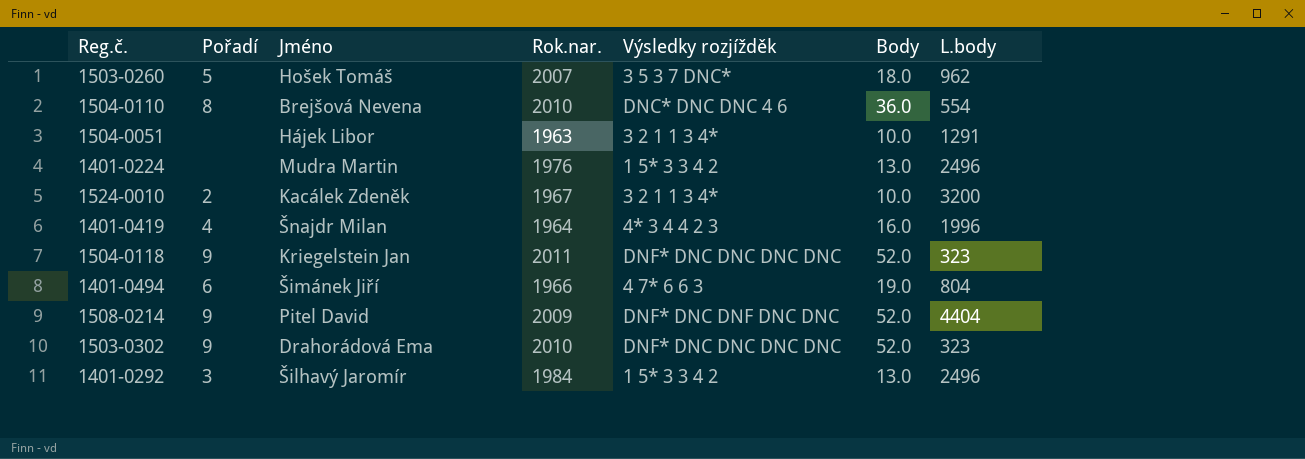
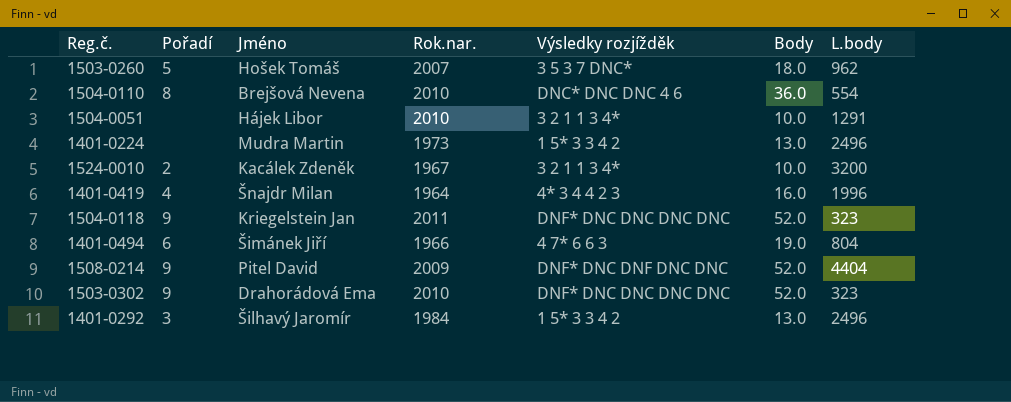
1504-0051 | Rok.nar.: 1963 -> 2010
1401-0224 | Rok.nar.: 1976 -> 1973

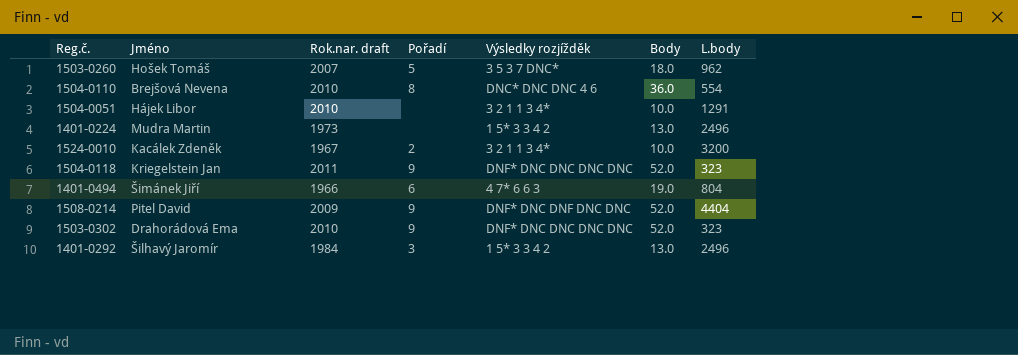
column name: Rok.nar. -> Rok.nar. draft
column Pořadí | position: 2 -> 4
row 1401-0419: 4 | Šnajdr Milan | 1964 | 4* 3 4 4 2 3 | 16.0 | 1996 -> none

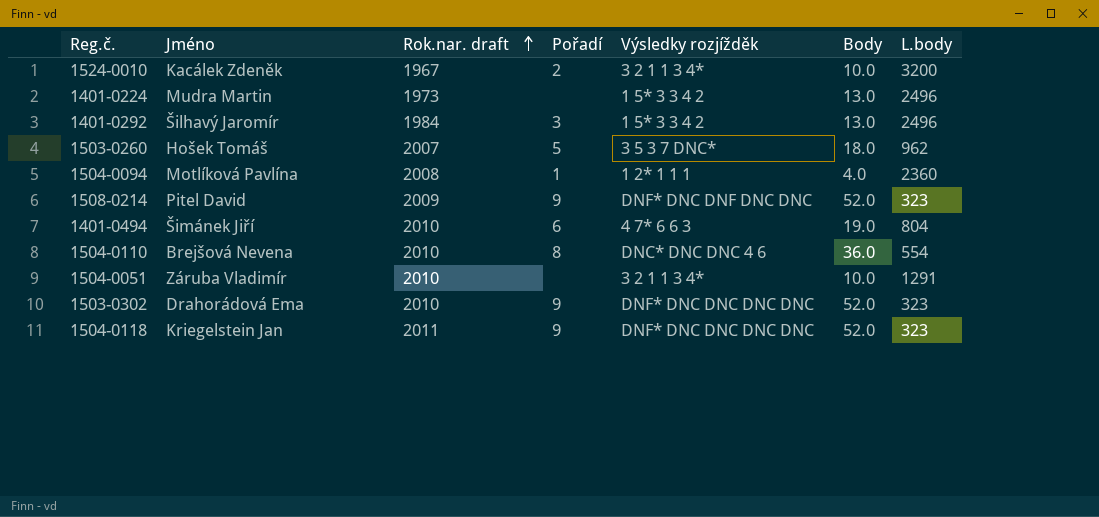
row order: none -> Rok.nar. draft ascending
row 1504-0094: none -> Motlíková Pavlína | 2008 | 1 | 1 2* 1 1 1 | 4.0 | 2360
1508-0214 | L.body: 4404 -> 323
1401-0494 | Rok.nar. draft: 1966 -> 2010
1504-0051 | Jméno: Hájek Libor -> Záruba Vladimír

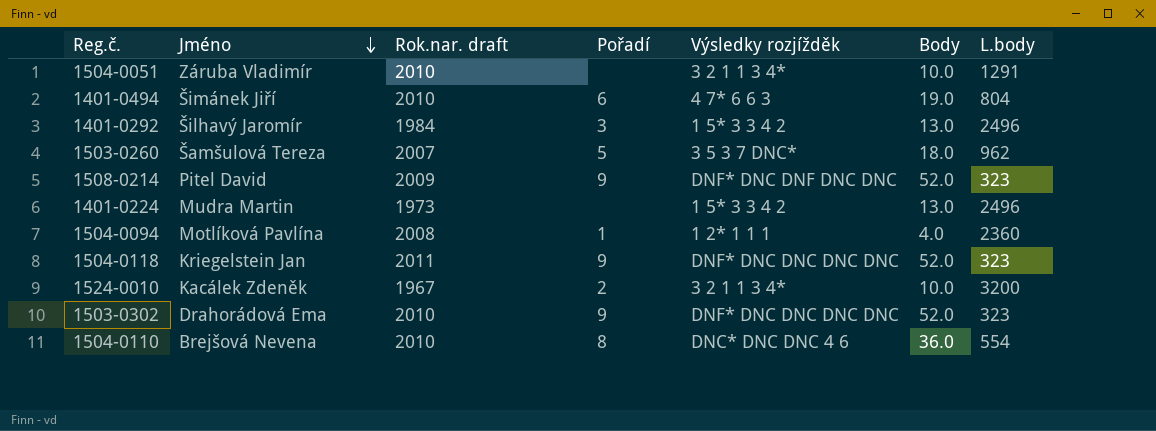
row order: Rok.nar. draft ascending -> Jméno descending
1503-0260 | Jméno: Hošek Tomáš -> Šamšulová Tereza

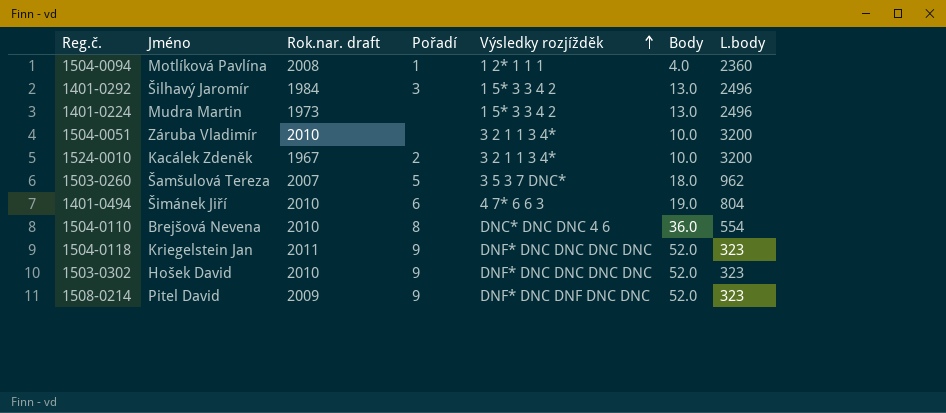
row order: Jméno descending -> Výsledky rozjížděk ascending
1504-0051 | L.body: 1291 -> 3200
1503-0302 | Jméno: Drahorádová Ema -> Hošek David

